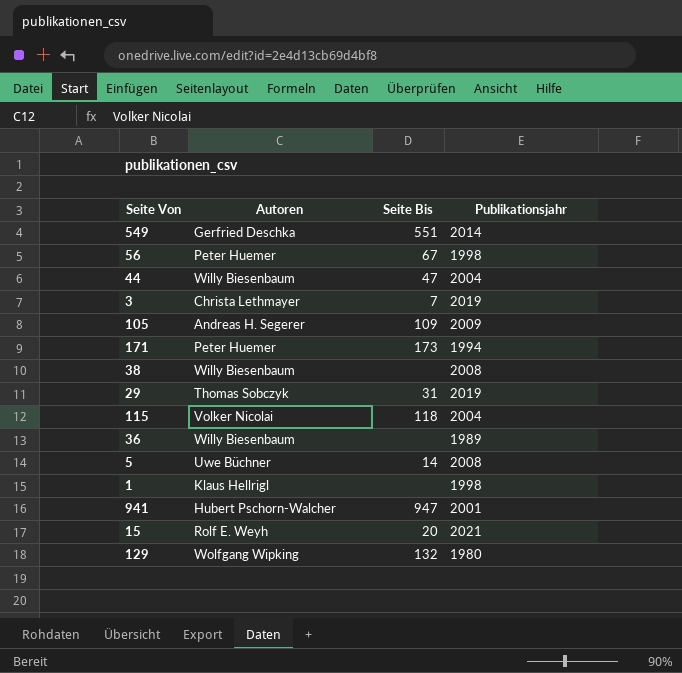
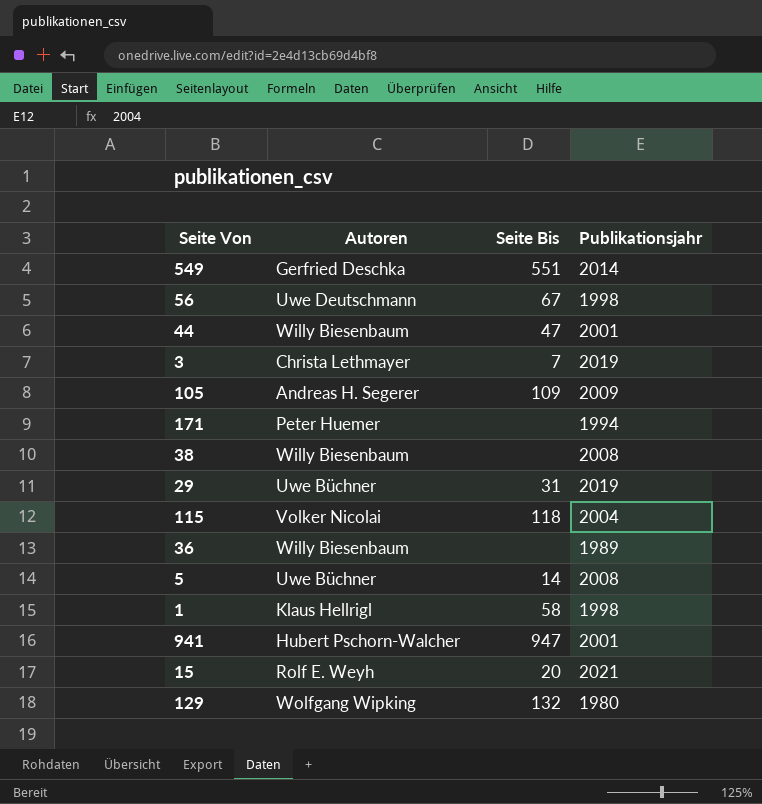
56 | Autoren: Peter Huemer -> Uwe Deutschmann
44 | Publikationsjahr: 2004 -> 2001
171 | Seite Bis: 173 -> none
29 | Autoren: Thomas Sobczyk -> Uwe Büchner
1 | Seite Bis: none -> 58

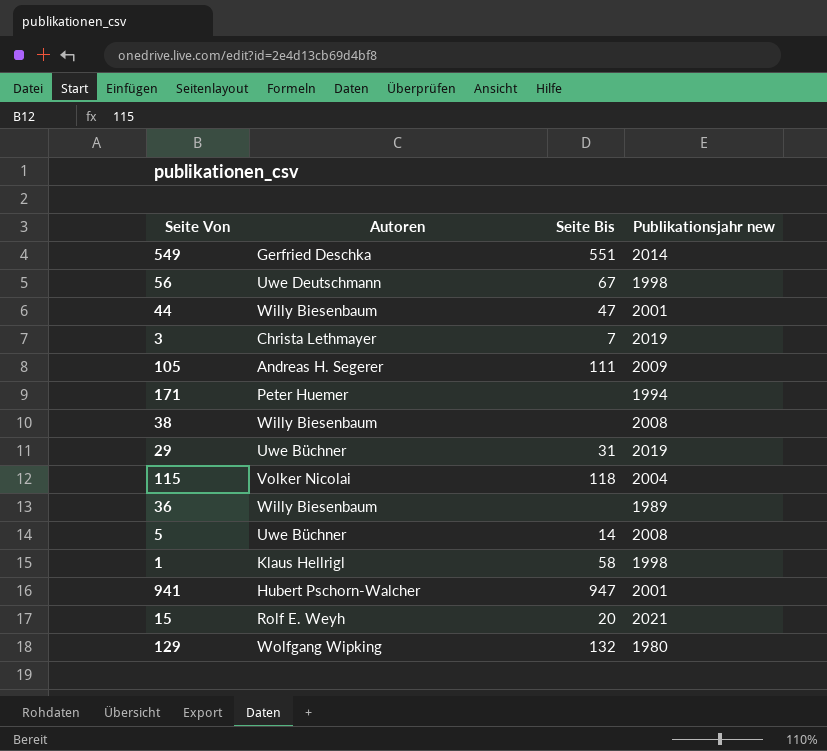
column name: Publikationsjahr -> Publikationsjahr new
105 | Seite Bis: 109 -> 111

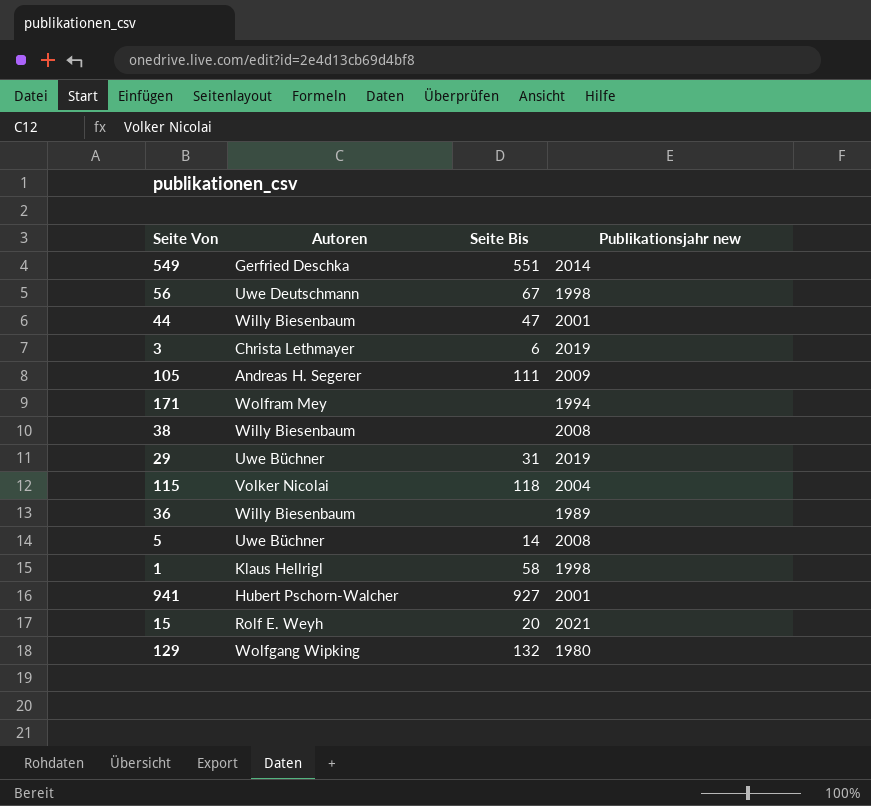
3 | Seite Bis: 7 -> 6
171 | Autoren: Peter Huemer -> Wolfram Mey
941 | Seite Bis: 947 -> 927

